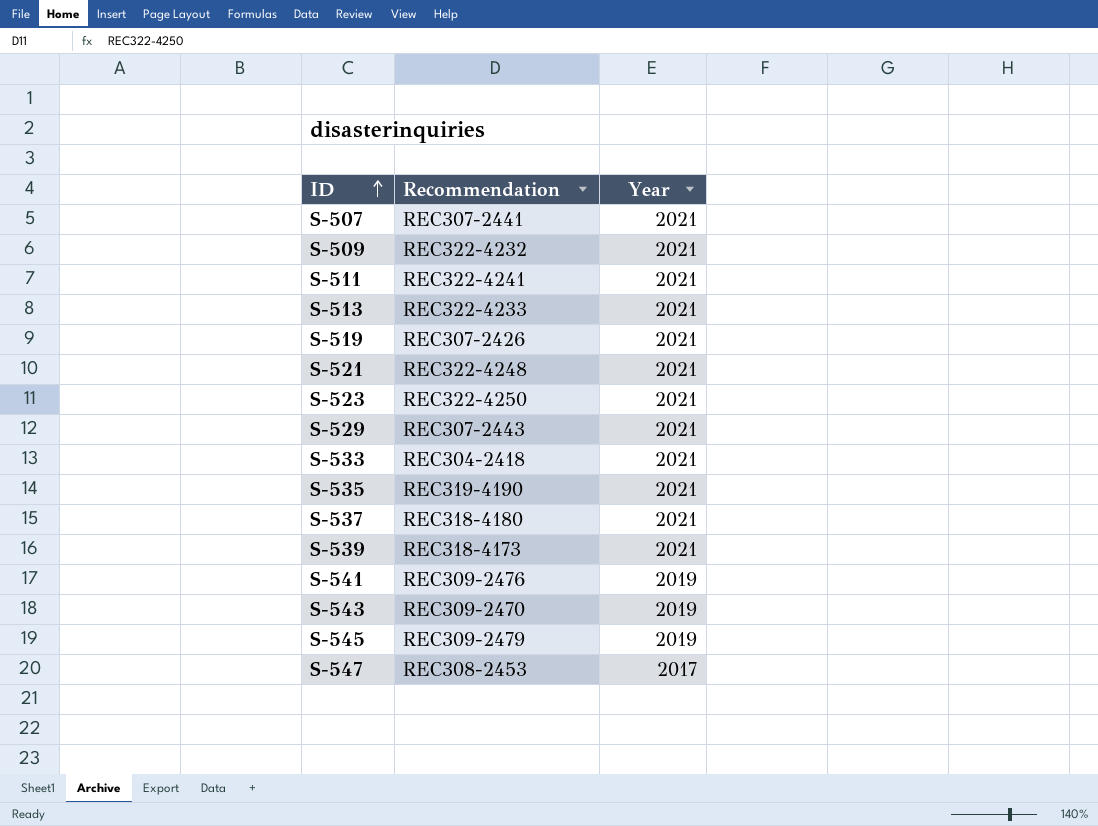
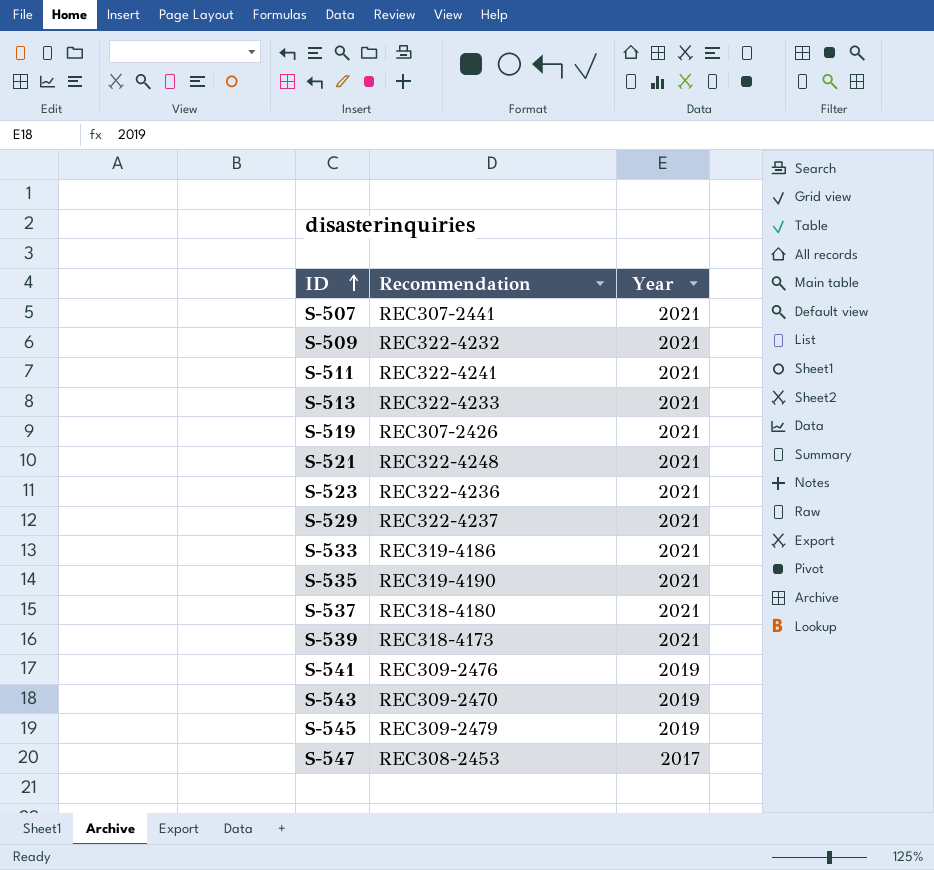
S-523 | Recommendation: REC322-4250 -> REC322-4236
S-529 | Recommendation: REC307-2443 -> REC322-4237
S-533 | Recommendation: REC304-2418 -> REC319-4186

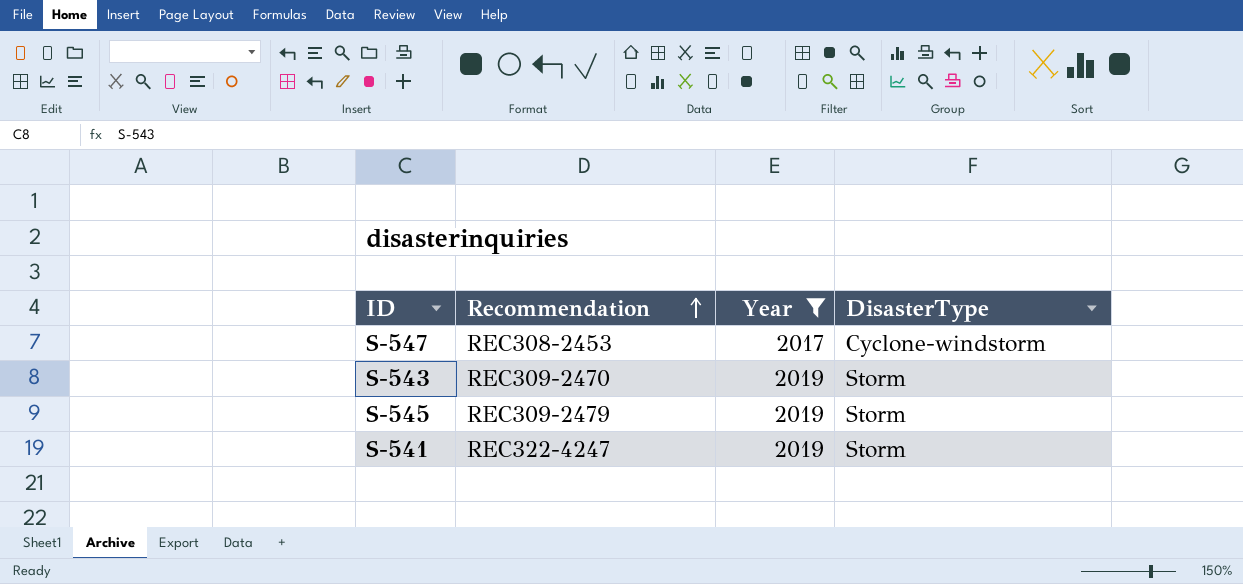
filter: none -> Year != 2021
row order: ID ascending -> Recommendation ascending
column DisasterType | position: none -> 4
S-541 | Recommendation: REC309-2476 -> REC322-4247

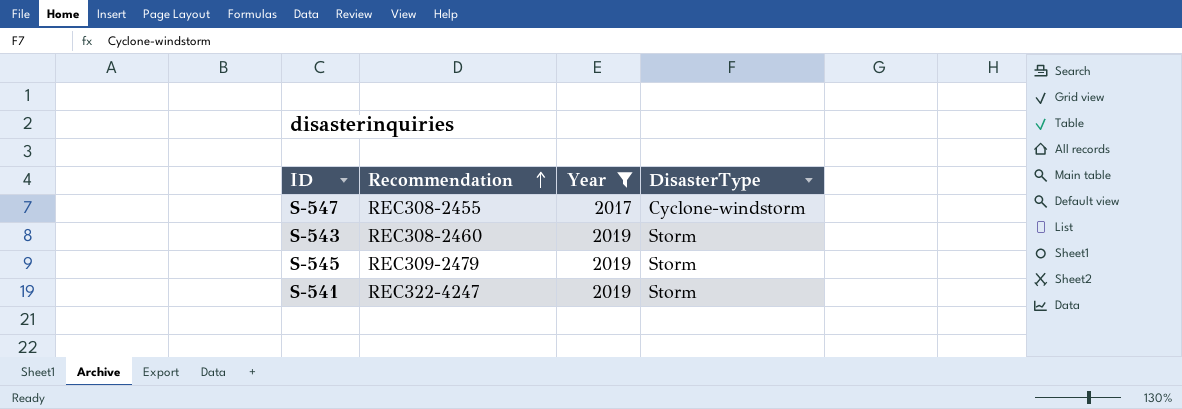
S-547 | Recommendation: REC308-2453 -> REC308-2455
S-543 | Recommendation: REC309-2470 -> REC308-2460

